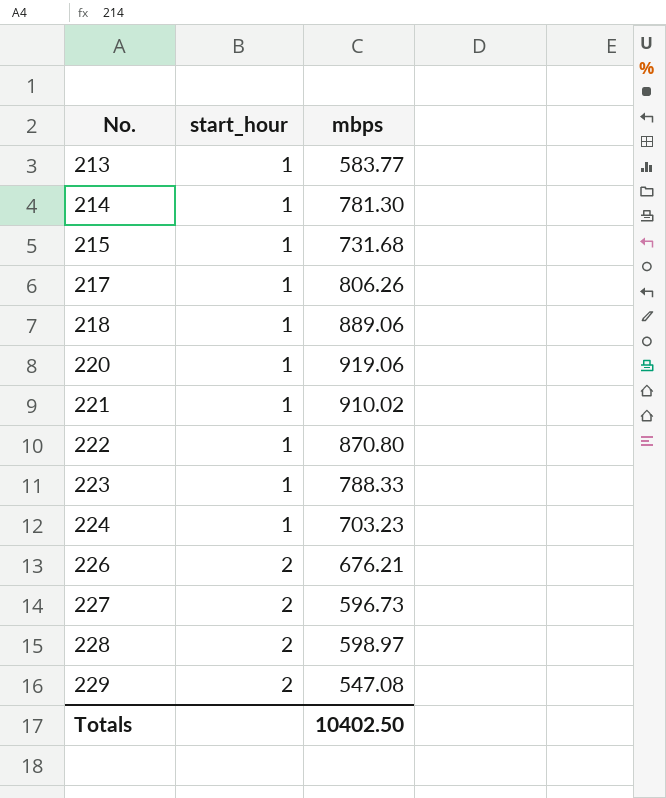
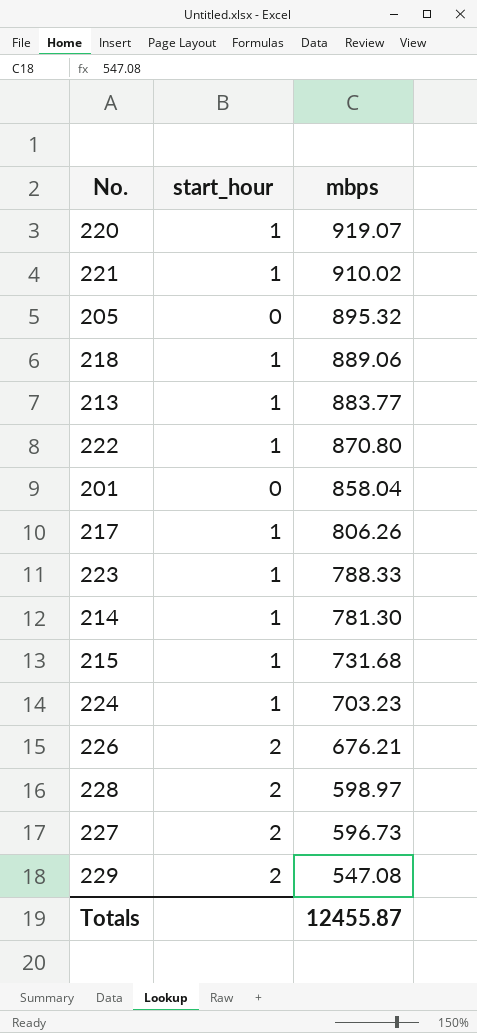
row order: No. ascending -> mbps descending
220 | mbps: 919.06 -> 919.07
row 205: none -> 0 | 895.32
213 | mbps: 583.77 -> 883.77
row 201: none -> 0 | 858.04
Totals | mbps: 10402.50 -> 12455.87

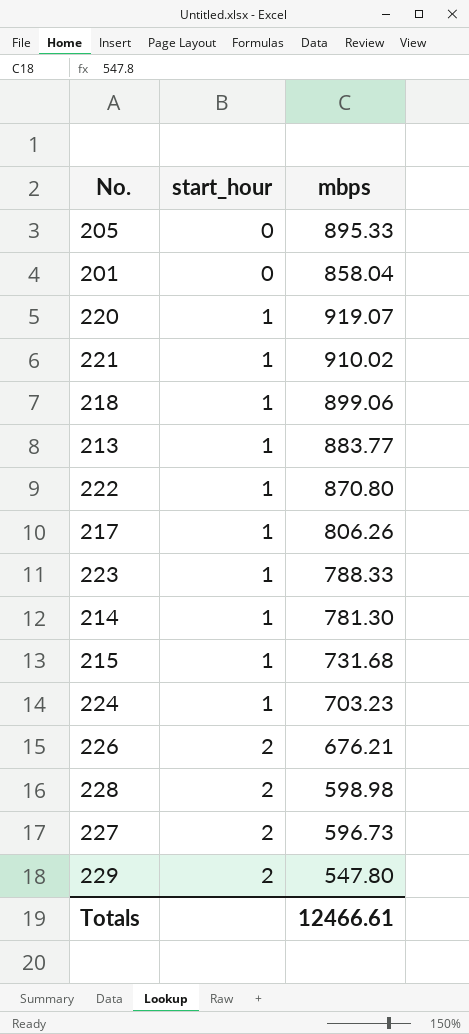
row order: mbps descending -> start_hour ascending
205 | mbps: 895.32 -> 895.33
218 | mbps: 889.06 -> 899.06
228 | mbps: 598.97 -> 598.98
229 | mbps: 547.08 -> 547.80
Totals | mbps: 12455.87 -> 12466.61

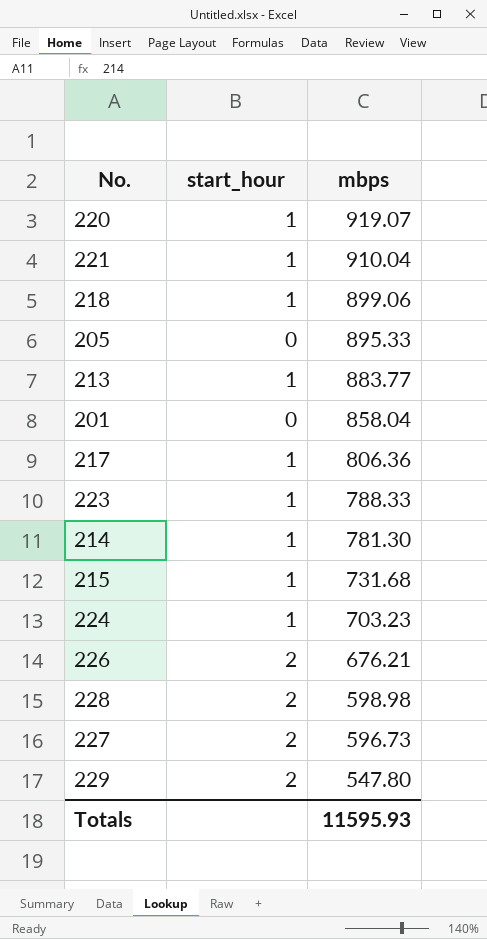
row order: start_hour ascending -> mbps descending
row 222: 1 | 870.80 -> none
221 | mbps: 910.02 -> 910.04
217 | mbps: 806.26 -> 806.36
Totals | mbps: 12466.61 -> 11595.93

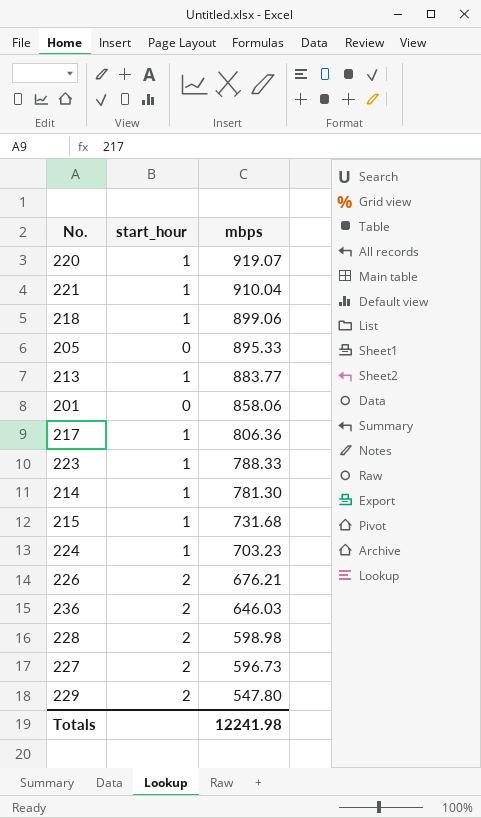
201 | mbps: 858.04 -> 858.06
row 236: none -> 2 | 646.03
Totals | mbps: 11595.93 -> 12241.98

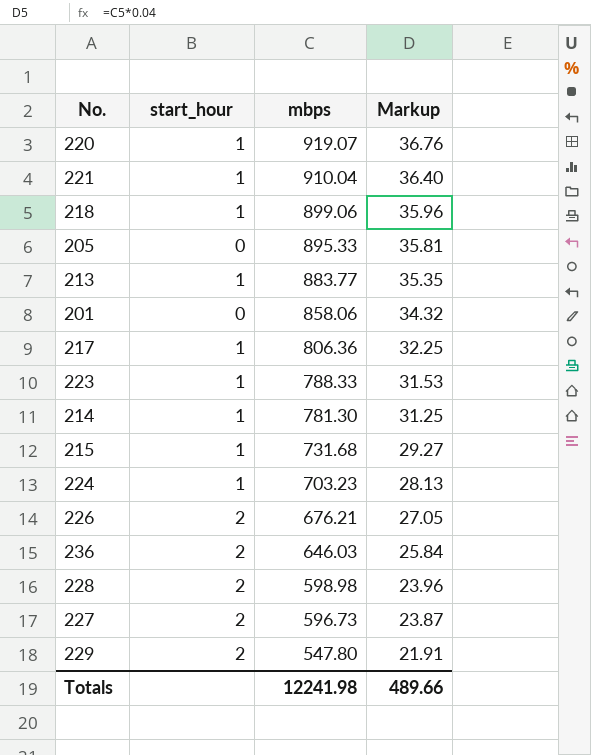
column Markup | formula: none -> [mbps] * 0.04

